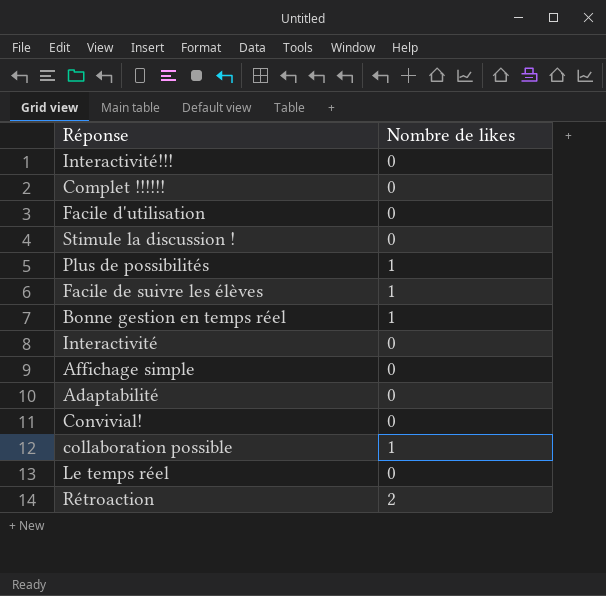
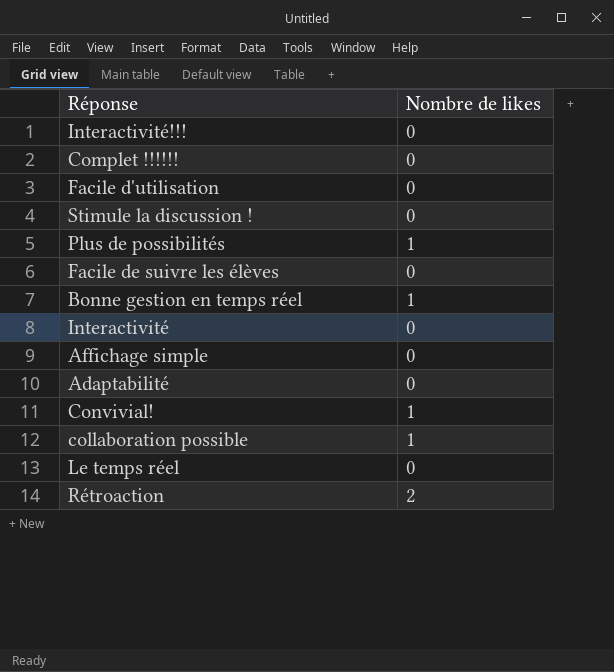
Facile de suivre les élèves | Nombre de likes: 1 -> 0
Convivial! | Nombre de likes: 0 -> 1

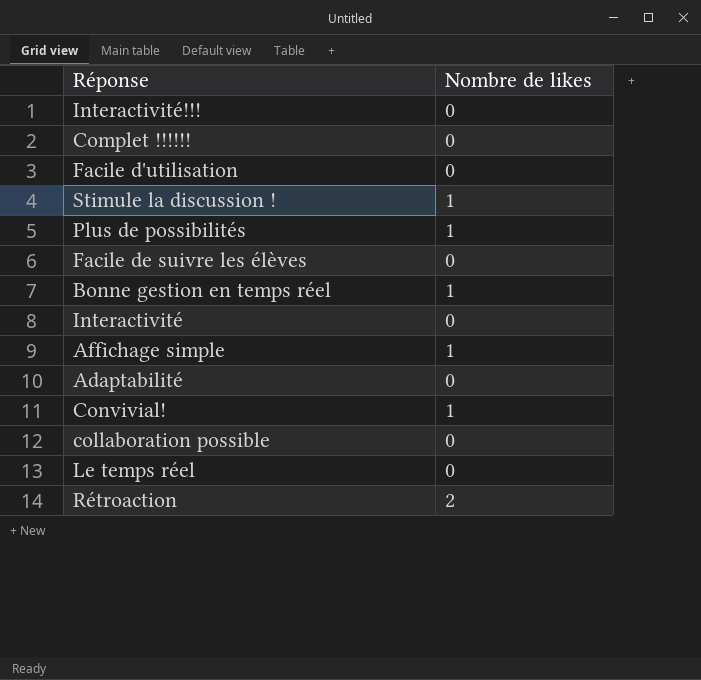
Stimule la discussion ! | Nombre de likes: 0 -> 1
Affichage simple | Nombre de likes: 0 -> 1
collaboration possible | Nombre de likes: 1 -> 0

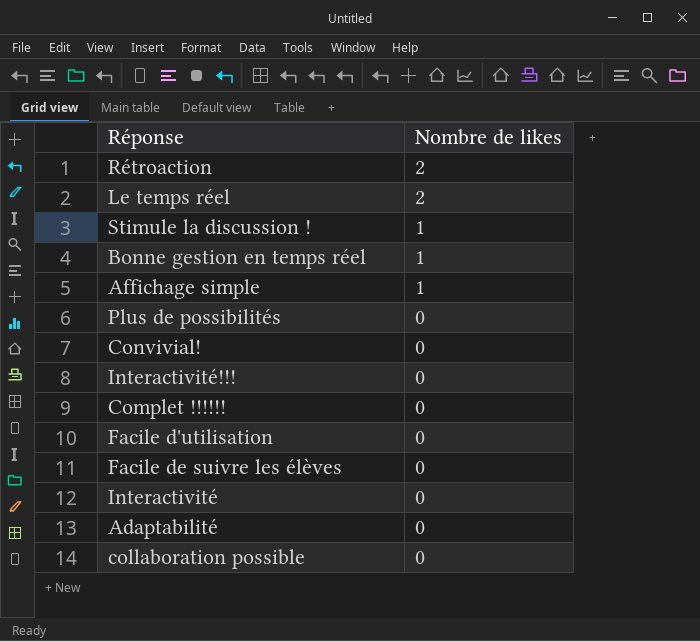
row order: none -> Nombre de likes descending
Le temps réel | Nombre de likes: 0 -> 2
Plus de possibilités | Nombre de likes: 1 -> 0
Convivial! | Nombre de likes: 1 -> 0

